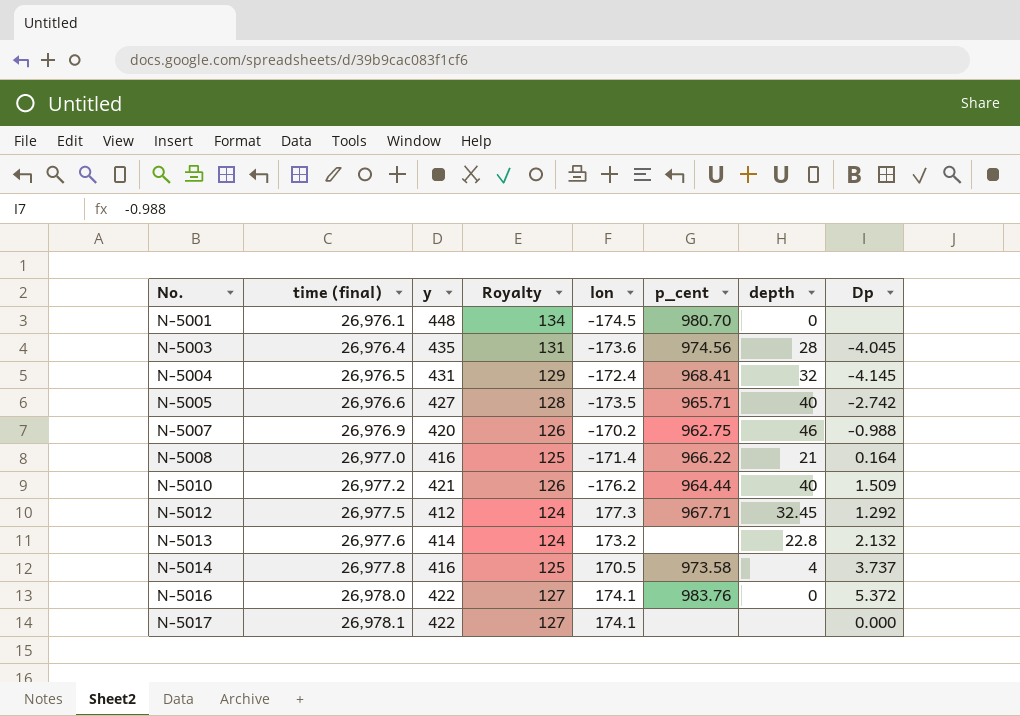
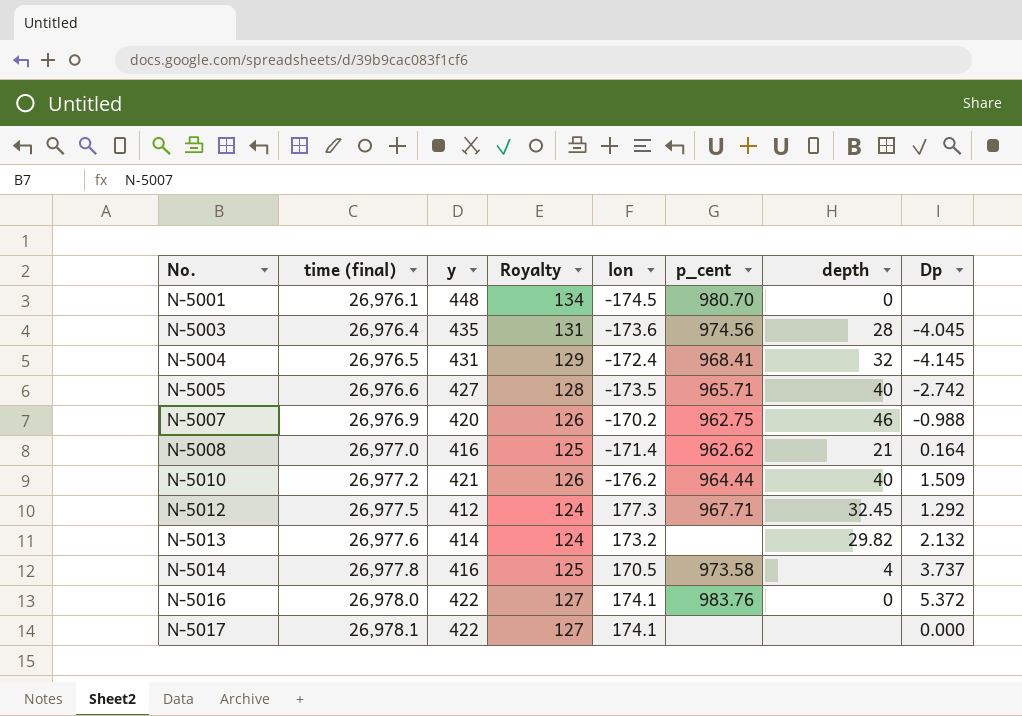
N-5008 | p_cent: 966.22 -> 962.62
N-5013 | depth: 22.8 -> 29.82

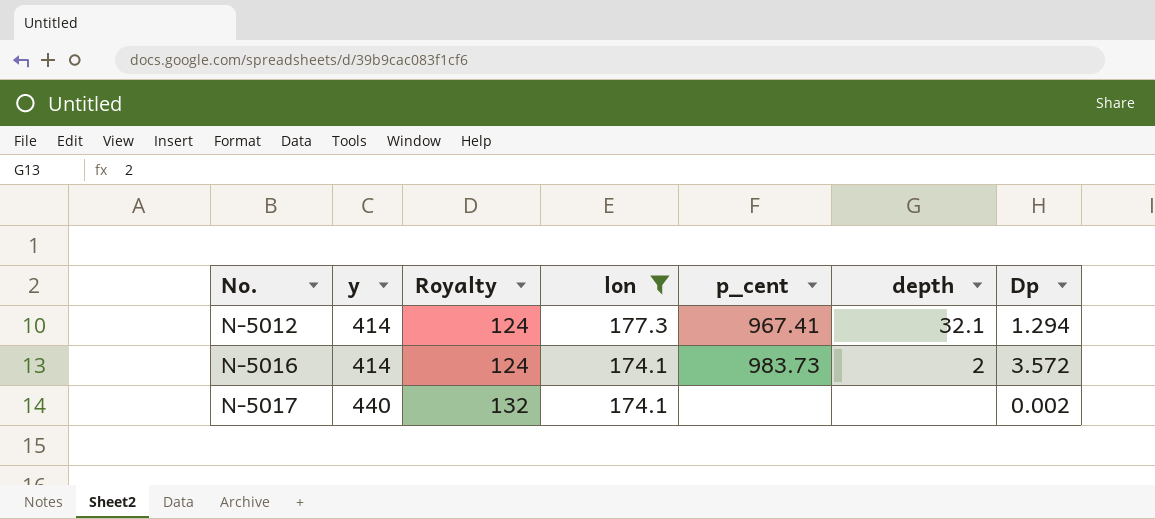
filter: none -> lon >= 174.1
column time (final) | position: 2 -> none
N-5012 | y: 412 -> 414
N-5012 | p_cent: 967.71 -> 967.41
N-5012 | depth: 32.45 -> 32.1
N-5012 | Dp: 1.292 -> 1.294
N-5016 | y: 422 -> 414
N-5016 | Royalty: 127 -> 124
N-5016 | p_cent: 983.76 -> 983.73
N-5016 | depth: 0 -> 2
N-5016 | Dp: 5.372 -> 3.572
N-5017 | y: 422 -> 440
N-5017 | Royalty: 127 -> 132
N-5017 | Dp: 0.000 -> 0.002

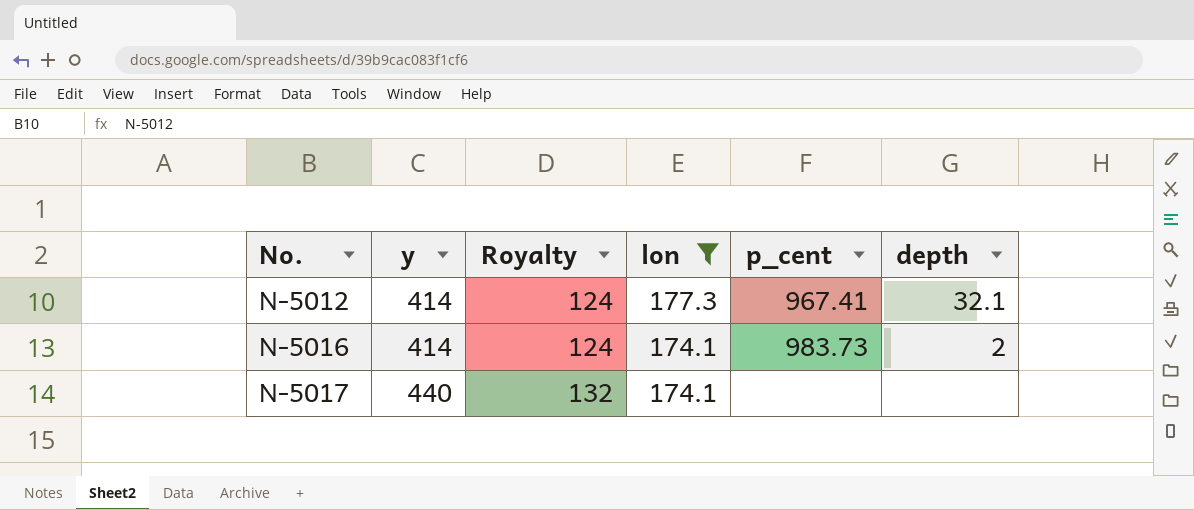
column Dp | position: 7 -> none

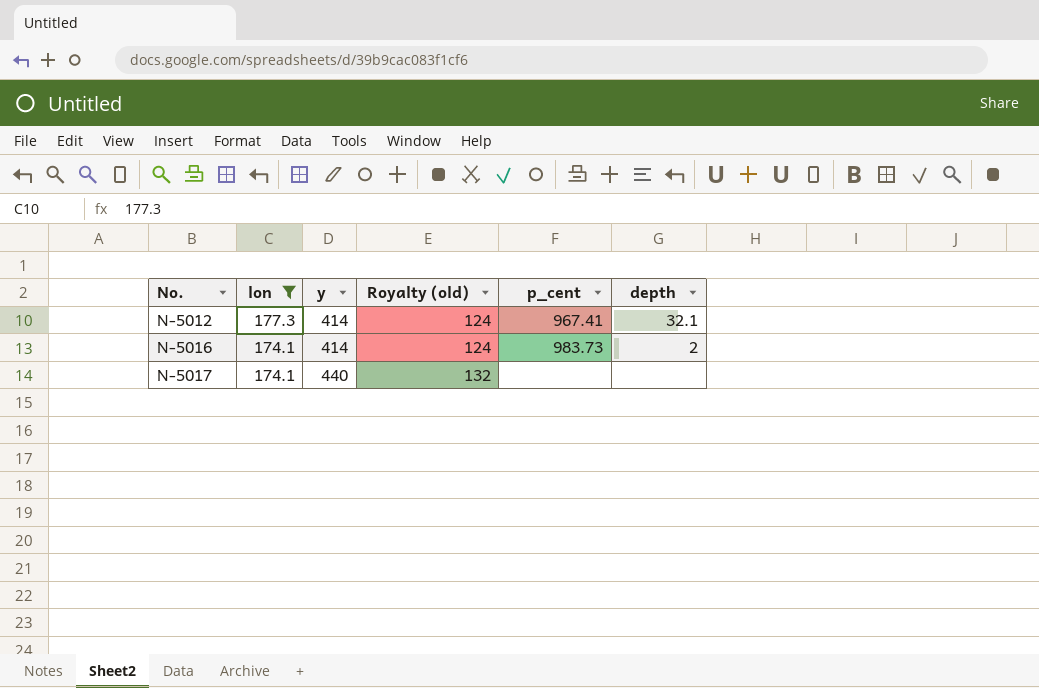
column lon | position: 4 -> 2
column name: Royalty -> Royalty (old)

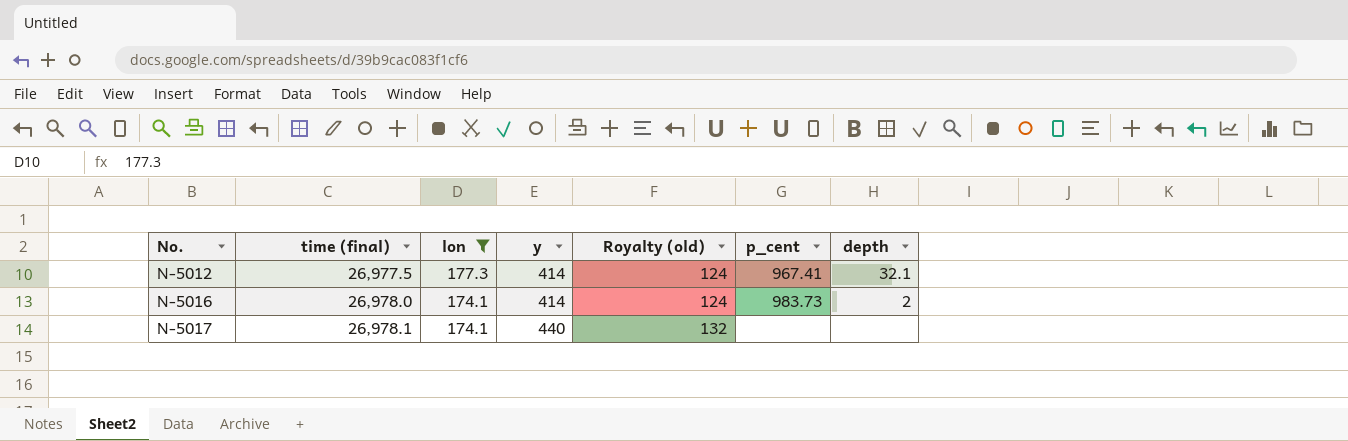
column time (final) | position: none -> 2

